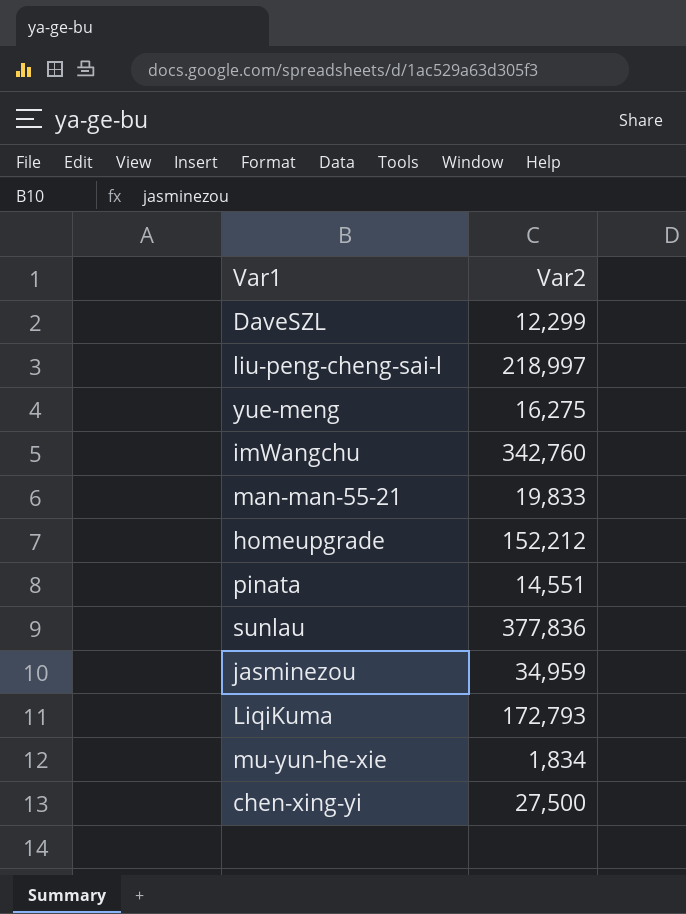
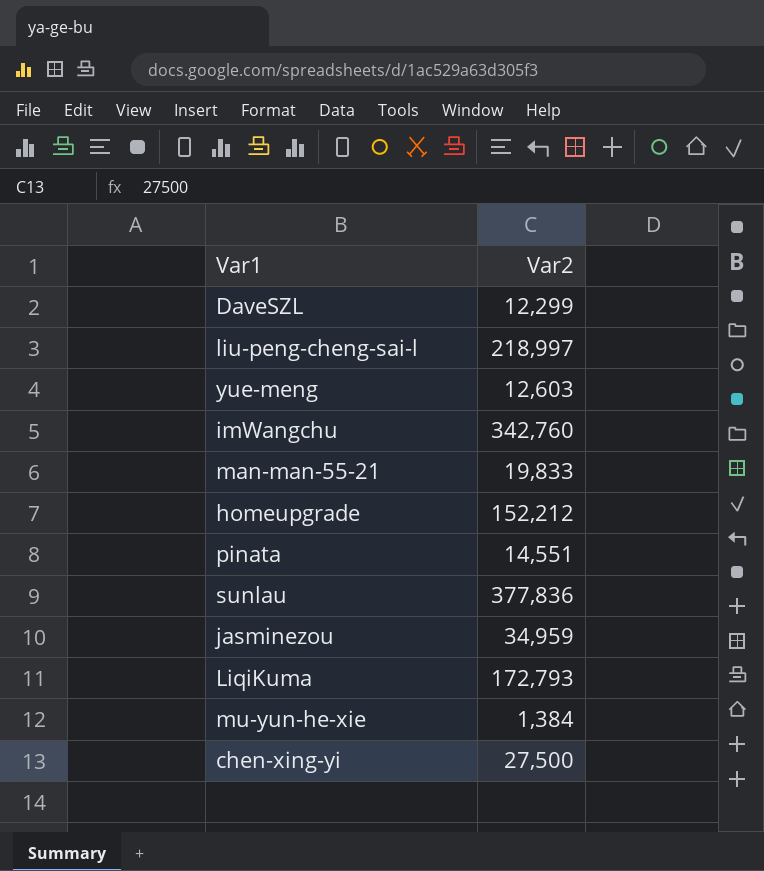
yue-meng | Var2: 16,275 -> 12,603
mu-yun-he-xie | Var2: 1,834 -> 1,384

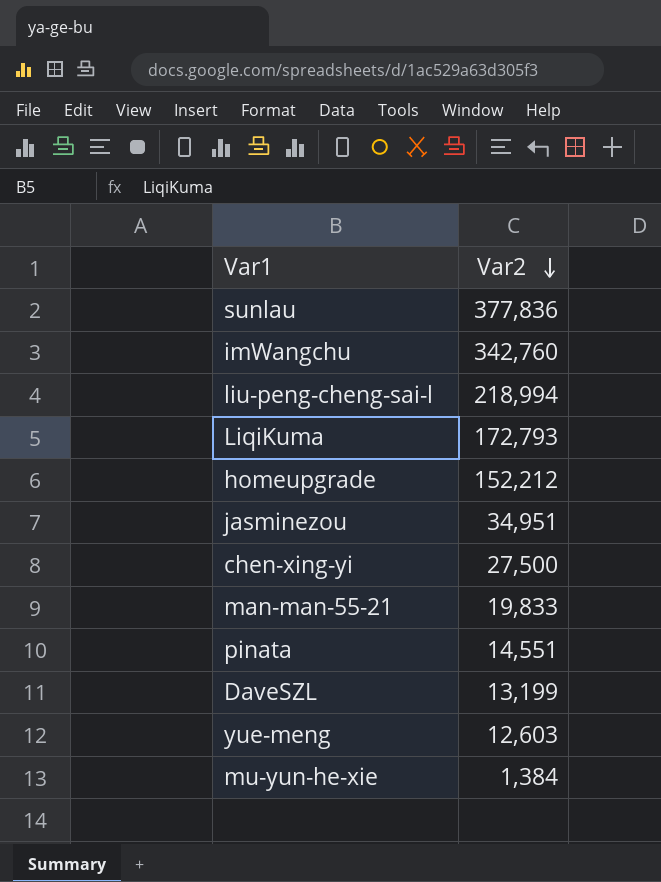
row order: none -> Var2 descending
liu-peng-cheng-sai-l | Var2: 218,997 -> 218,994
jasminezou | Var2: 34,959 -> 34,951
DaveSZL | Var2: 12,299 -> 13,199

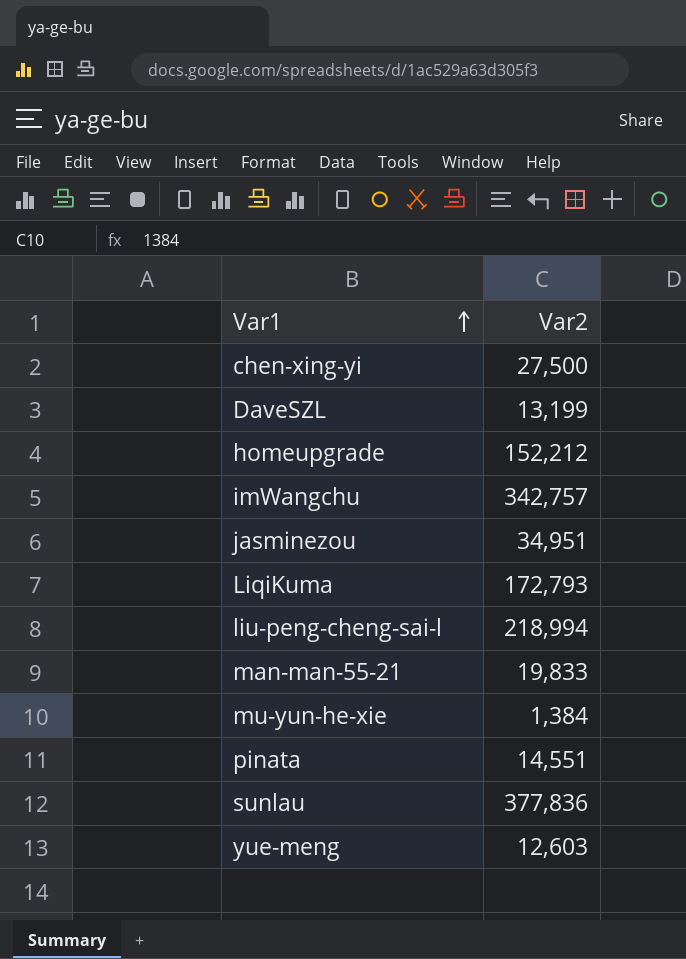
row order: Var2 descending -> Var1 ascending
imWangchu | Var2: 342,760 -> 342,757

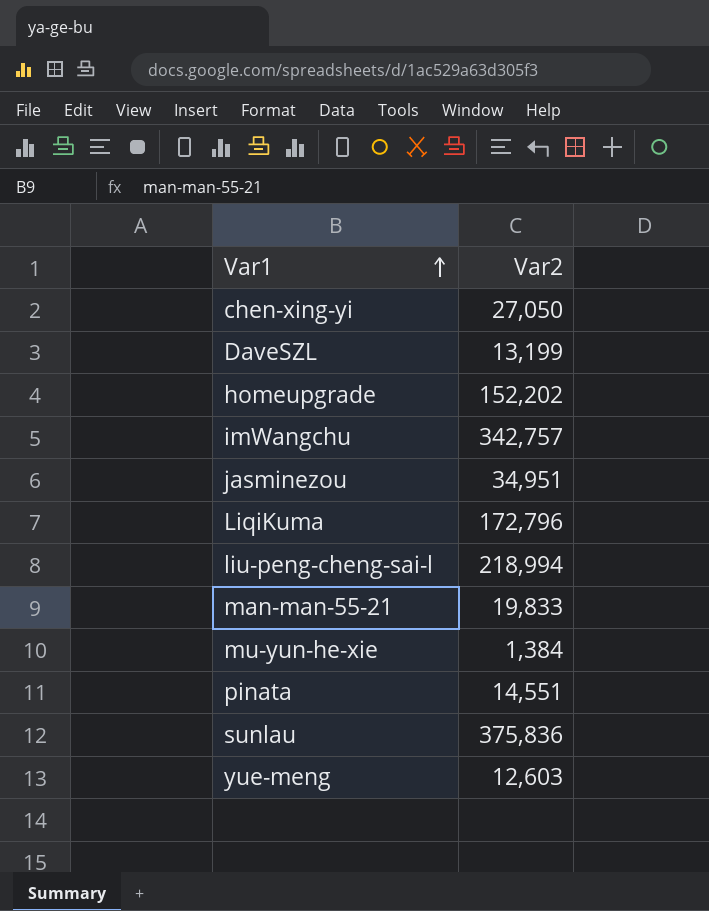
chen-xing-yi | Var2: 27,500 -> 27,050
homeupgrade | Var2: 152,212 -> 152,202
LiqiKuma | Var2: 172,793 -> 172,796
sunlau | Var2: 377,836 -> 375,836

